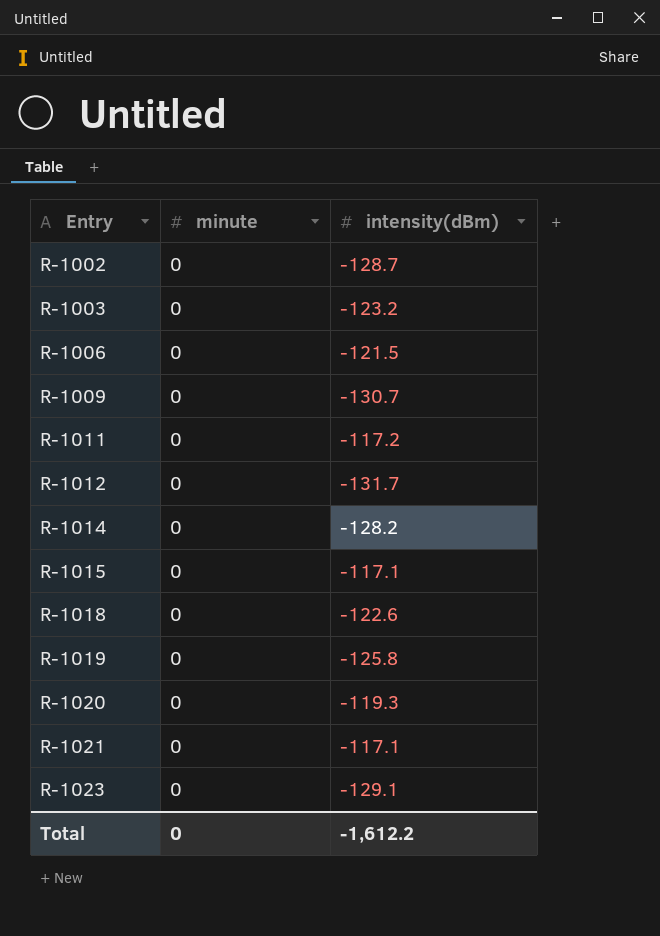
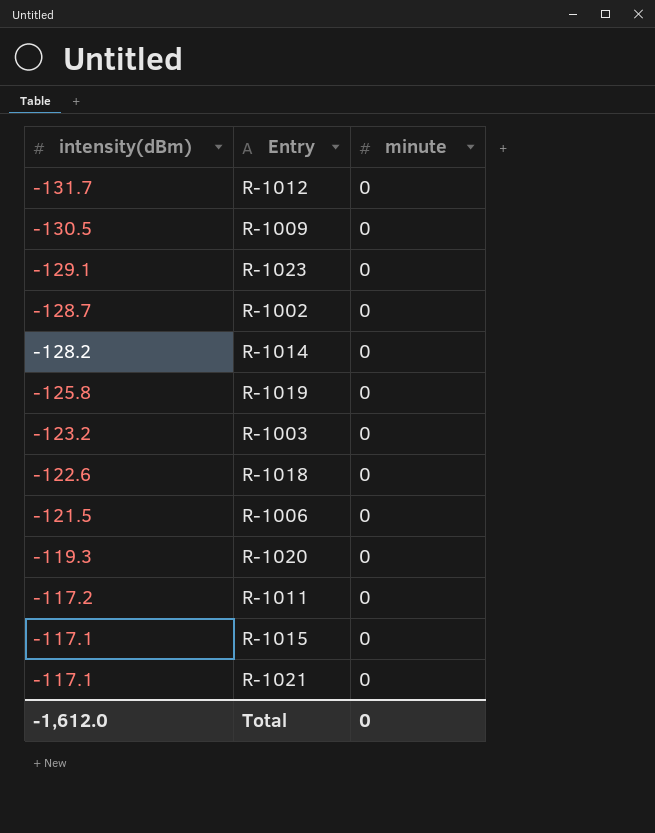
row order: Entry ascending -> intensity(dBm) ascending
column intensity(dBm) | position: 3 -> 1
R-1009 | intensity(dBm): -130.7 -> -130.5
Total | intensity(dBm): -1,612.2 -> -1,612.0

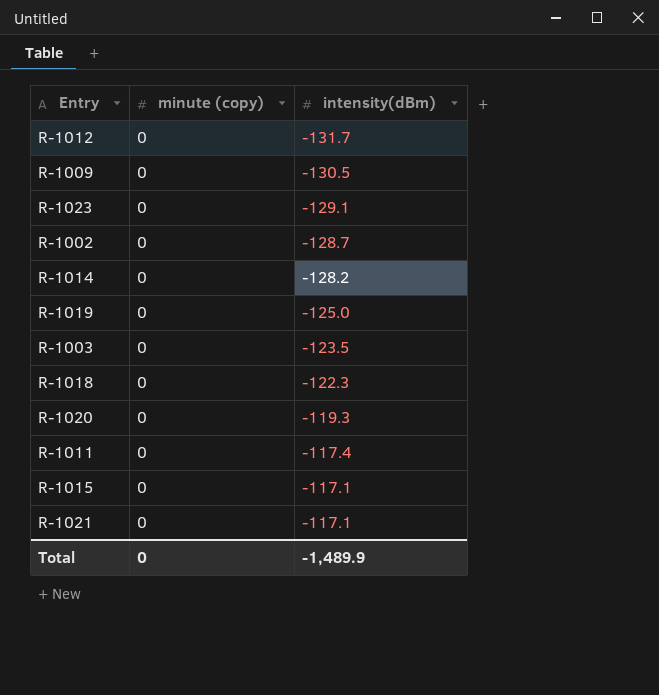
column name: minute -> minute (copy)
column intensity(dBm) | position: 1 -> 3
row R-1006: -121.5 | 0 -> none
R-1019 | intensity(dBm): -125.8 -> -125.0
R-1003 | intensity(dBm): -123.2 -> -123.5
R-1018 | intensity(dBm): -122.6 -> -122.3
R-1011 | intensity(dBm): -117.2 -> -117.4
Total | intensity(dBm): -1,612.0 -> -1,489.9

